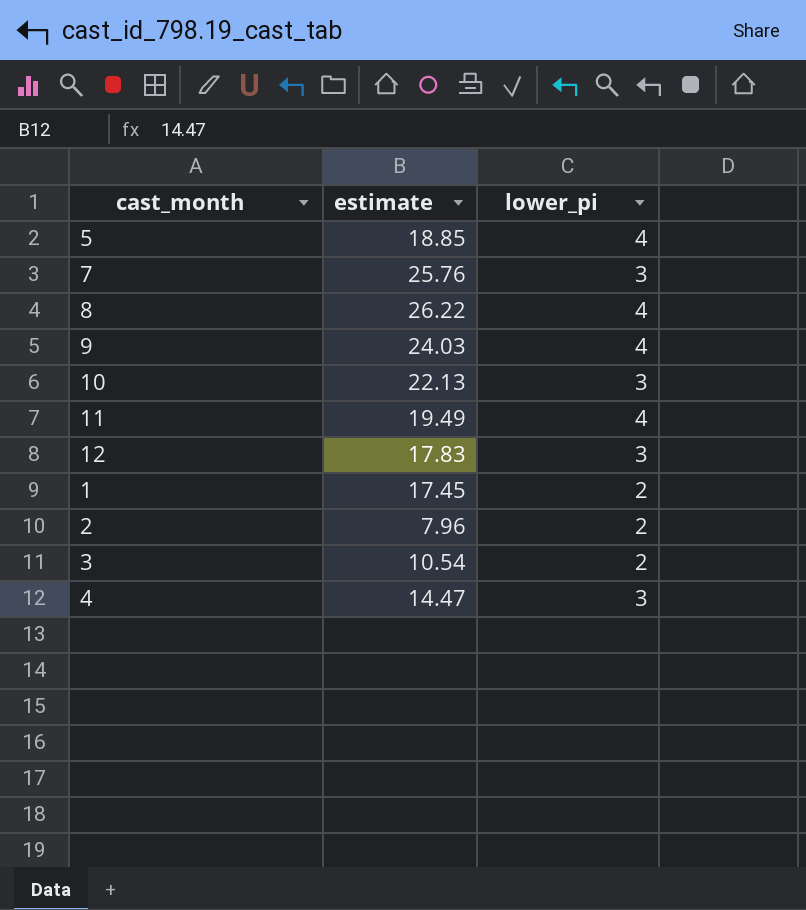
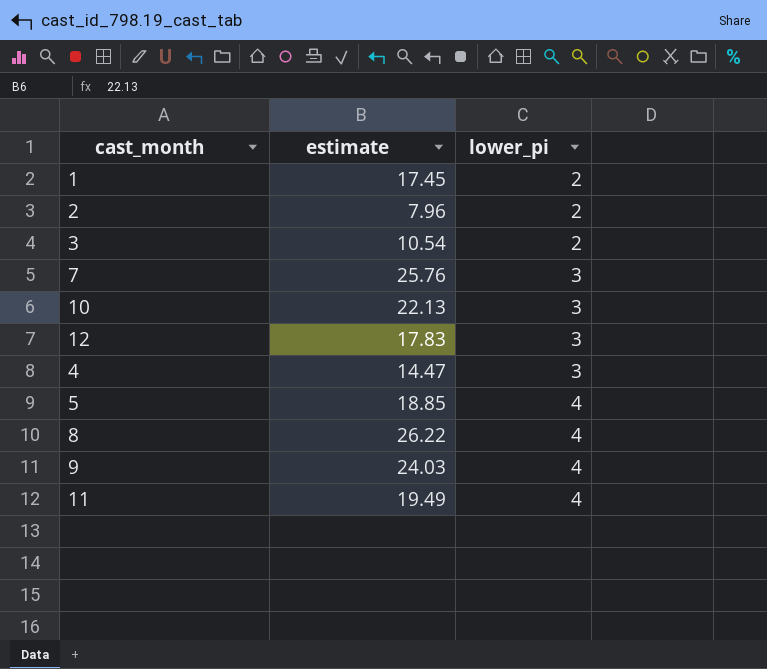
row order: none -> lower_pi ascending

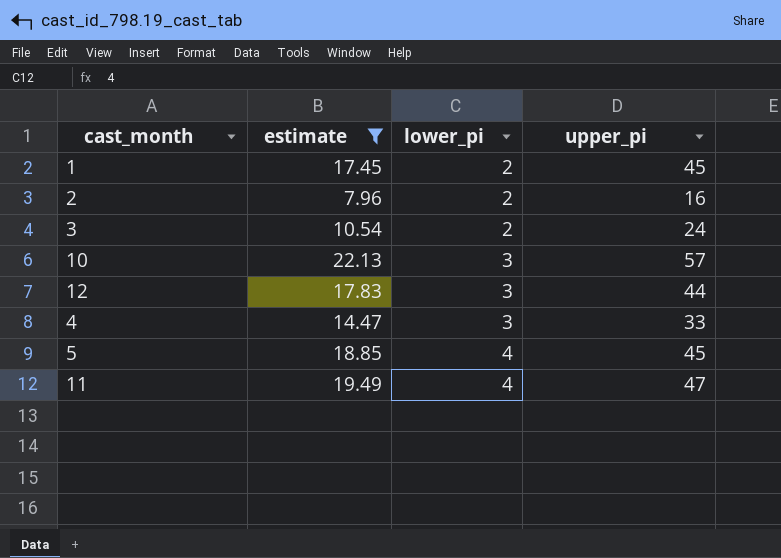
filter: none -> estimate <= 22.13
column upper_pi | position: none -> 4

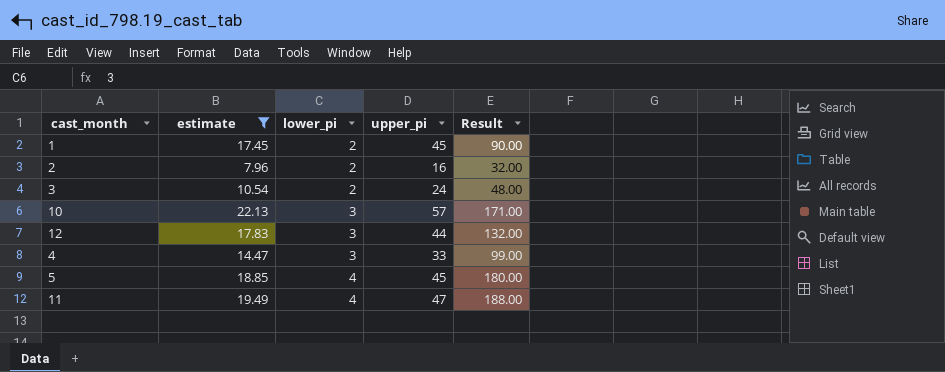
column Result | formula: none -> [lower_pi] * [upper_pi]

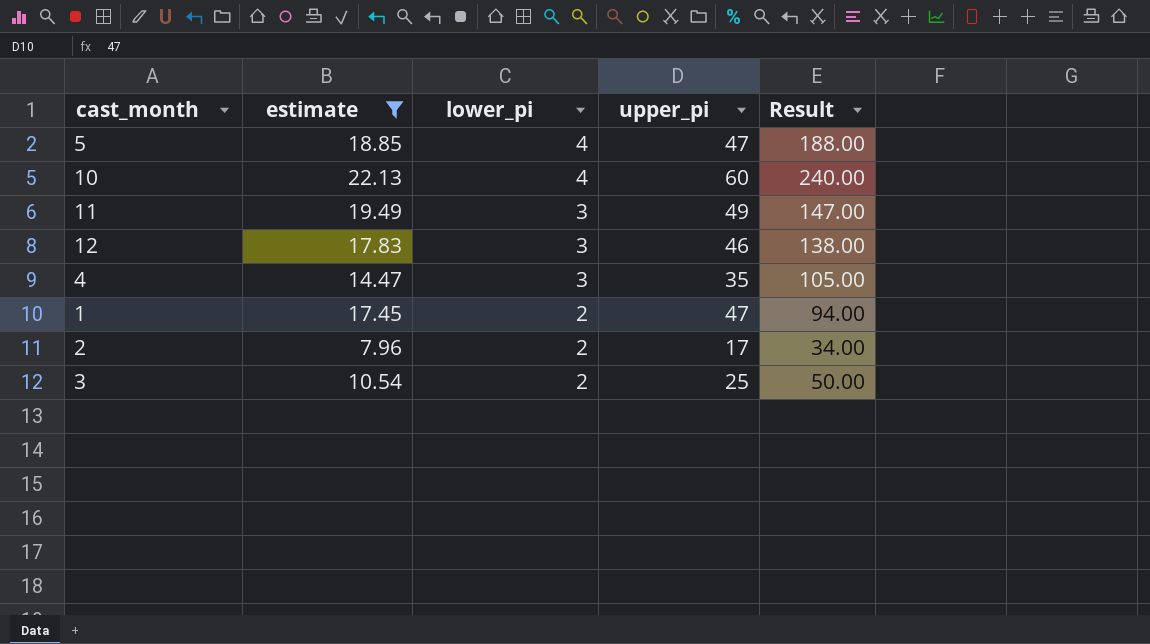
row order: lower_pi ascending -> lower_pi descending
5 | upper_pi: 45 -> 47
5 | Result: 180.00 -> 188.00
10 | lower_pi: 3 -> 4
10 | upper_pi: 57 -> 60
10 | Result: 171.00 -> 240.00
11 | lower_pi: 4 -> 3
11 | upper_pi: 47 -> 49
11 | Result: 188.00 -> 147.00
12 | upper_pi: 44 -> 46
12 | Result: 132.00 -> 138.00
4 | upper_pi: 33 -> 35
4 | Result: 99.00 -> 105.00
1 | upper_pi: 45 -> 47
1 | Result: 90.00 -> 94.00
2 | upper_pi: 16 -> 17
2 | Result: 32.00 -> 34.00
3 | upper_pi: 24 -> 25
3 | Result: 48.00 -> 50.00

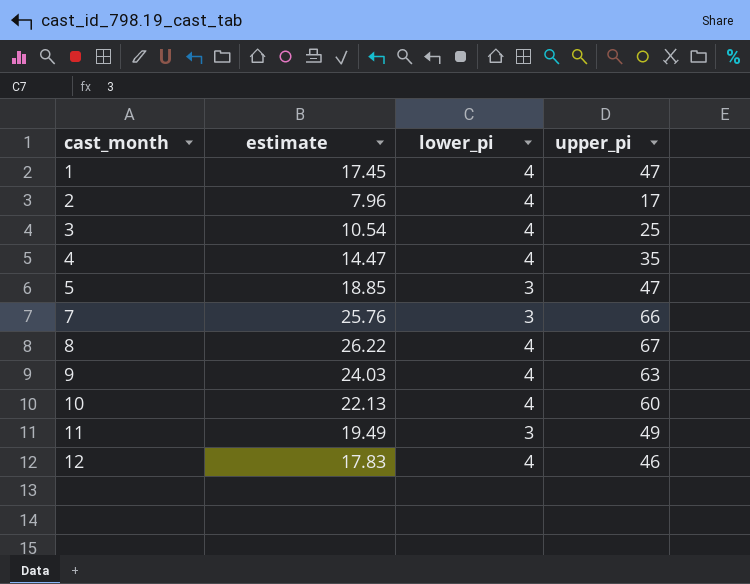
filter: estimate <= 22.13 -> none
row order: lower_pi descending -> cast_month ascending
column Result | formula: [lower_pi] * [upper_pi] -> none
1 | lower_pi: 2 -> 4
2 | lower_pi: 2 -> 4
3 | lower_pi: 2 -> 4
4 | lower_pi: 3 -> 4
5 | lower_pi: 4 -> 3
12 | lower_pi: 3 -> 4

